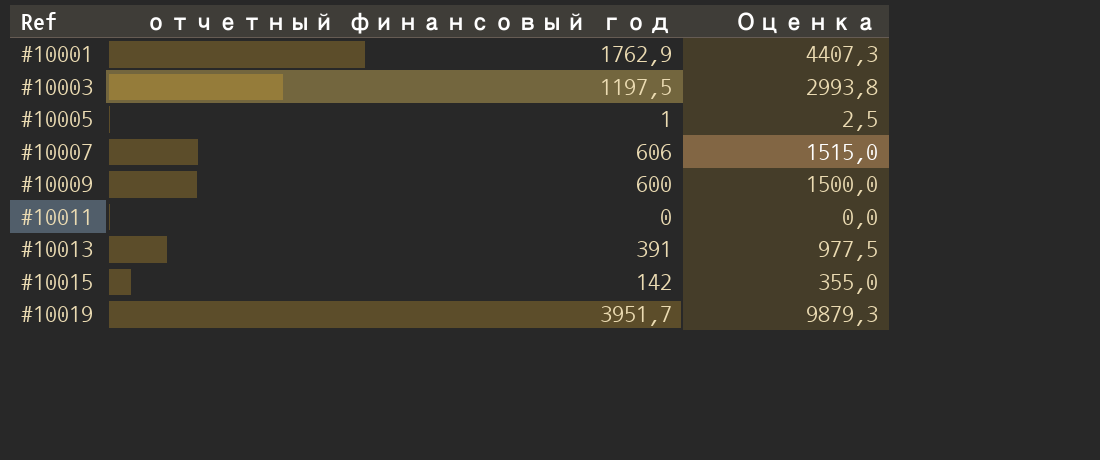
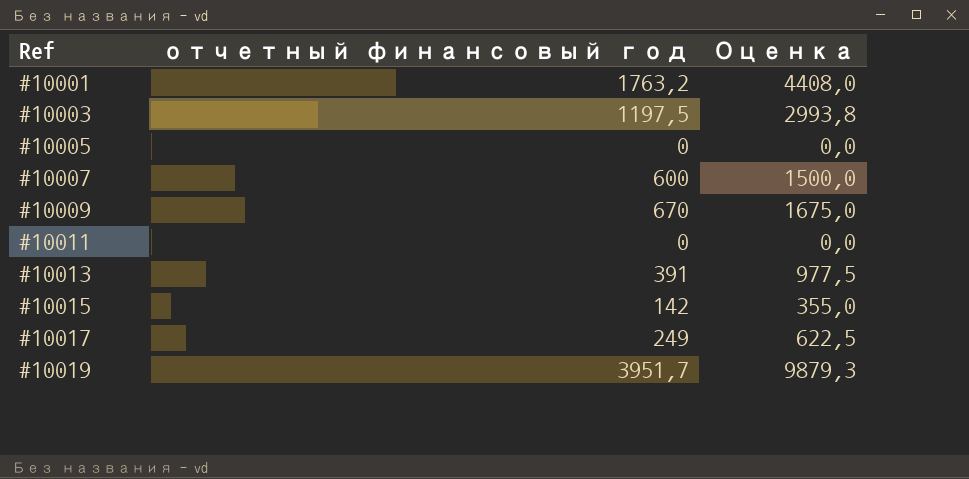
#10001 | отчетный финансовый год: 1762,9 -> 1763,2
#10001 | Оценка: 4407,3 -> 4408,0
#10005 | отчетный финансовый год: 1 -> 0
#10005 | Оценка: 2,5 -> 0,0
#10007 | отчетный финансовый год: 606 -> 600
#10007 | Оценка: 1515,0 -> 1500,0
#10009 | отчетный финансовый год: 600 -> 670
#10009 | Оценка: 1500,0 -> 1675,0
row #10017: none -> 249 | 622,5

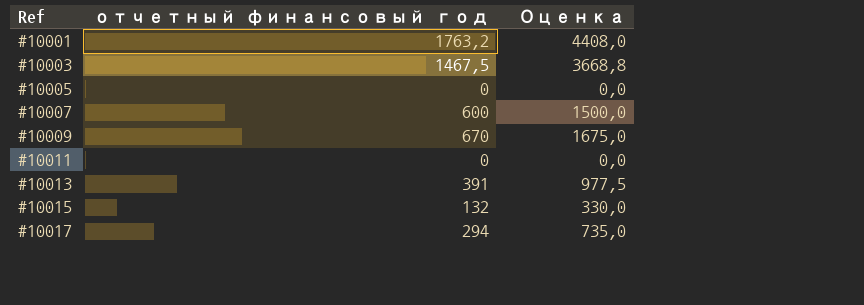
row #10019: 3951,7 | 9879,3 -> none
#10003 | отчетный финансовый год: 1197,5 -> 1467,5
#10003 | Оценка: 2993,8 -> 3668,8
#10015 | отчетный финансовый год: 142 -> 132
#10015 | Оценка: 355,0 -> 330,0
#10017 | отчетный финансовый год: 249 -> 294
#10017 | Оценка: 622,5 -> 735,0

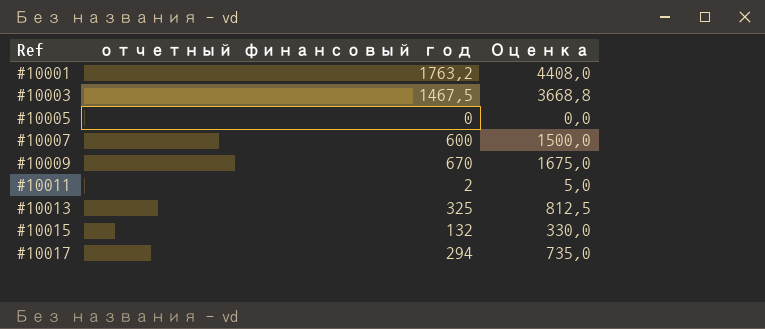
#10011 | отчетный финансовый год: 0 -> 2
#10011 | Оценка: 0,0 -> 5,0
#10013 | отчетный финансовый год: 391 -> 325
#10013 | Оценка: 977,5 -> 812,5

